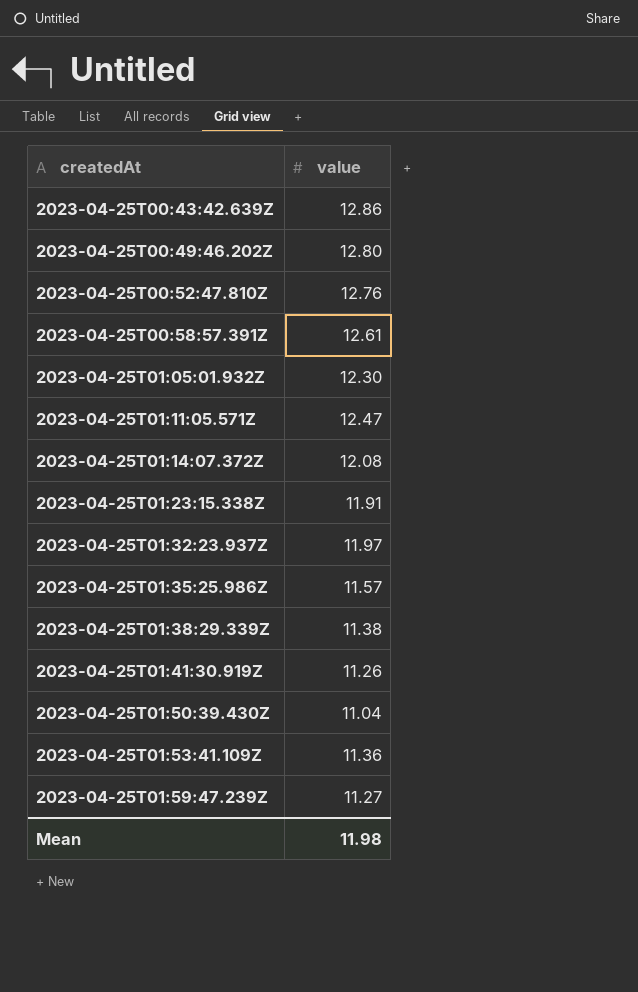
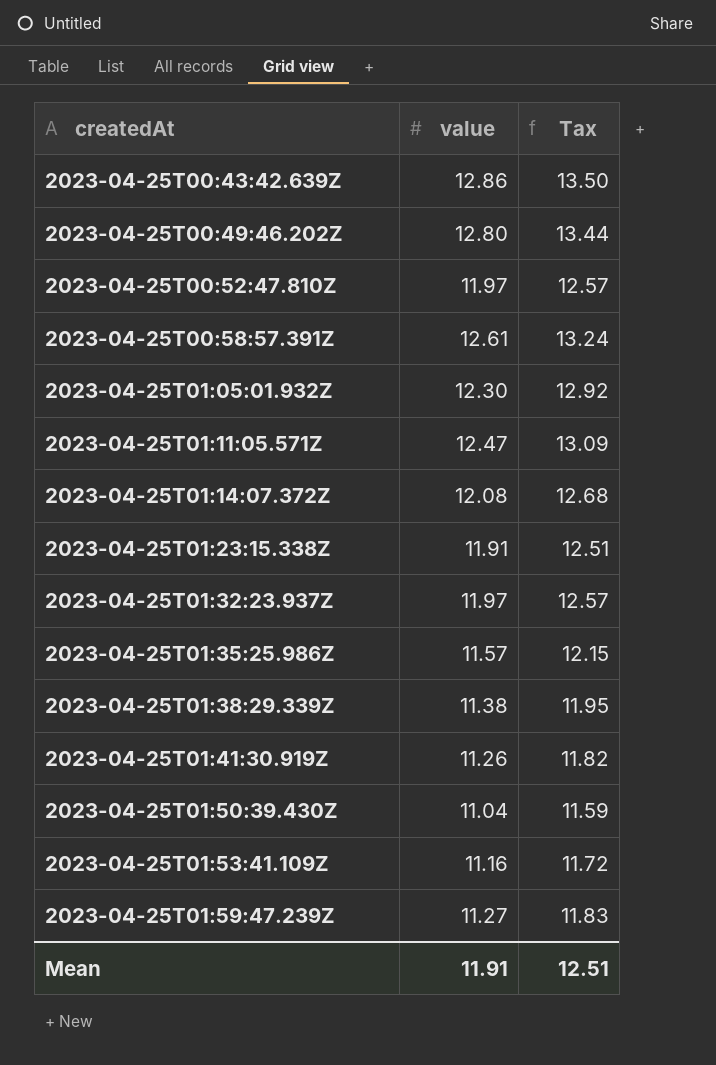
column Tax | formula: none -> [value] * 1.05
2023-04-25T00:52:47.810Z | value: 12.76 -> 11.97
2023-04-25T01:53:41.109Z | value: 11.36 -> 11.16
Mean | value: 11.98 -> 11.91

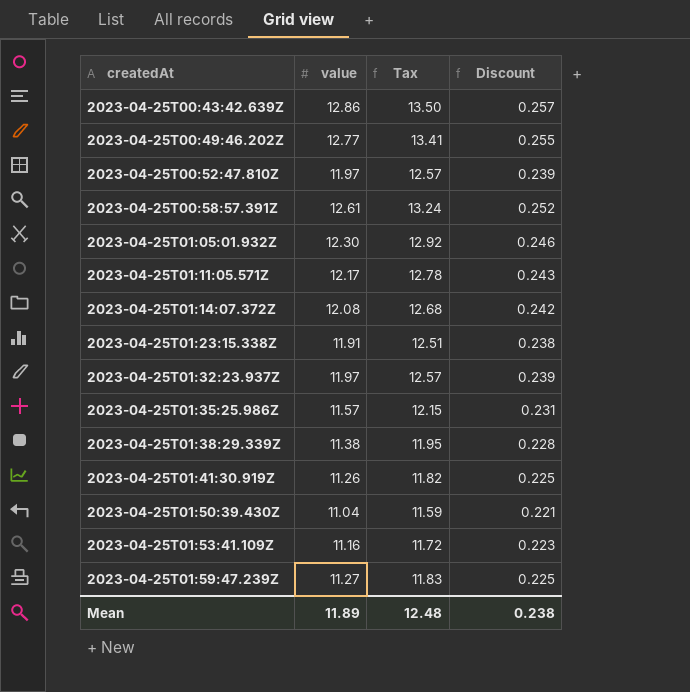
column Discount | formula: none -> [value] * 0.02
2023-04-25T00:49:46.202Z | value: 12.80 -> 12.77
2023-04-25T00:49:46.202Z | Tax: 13.44 -> 13.41
2023-04-25T01:11:05.571Z | value: 12.47 -> 12.17
2023-04-25T01:11:05.571Z | Tax: 13.09 -> 12.78
Mean | value: 11.91 -> 11.89
Mean | Tax: 12.51 -> 12.48

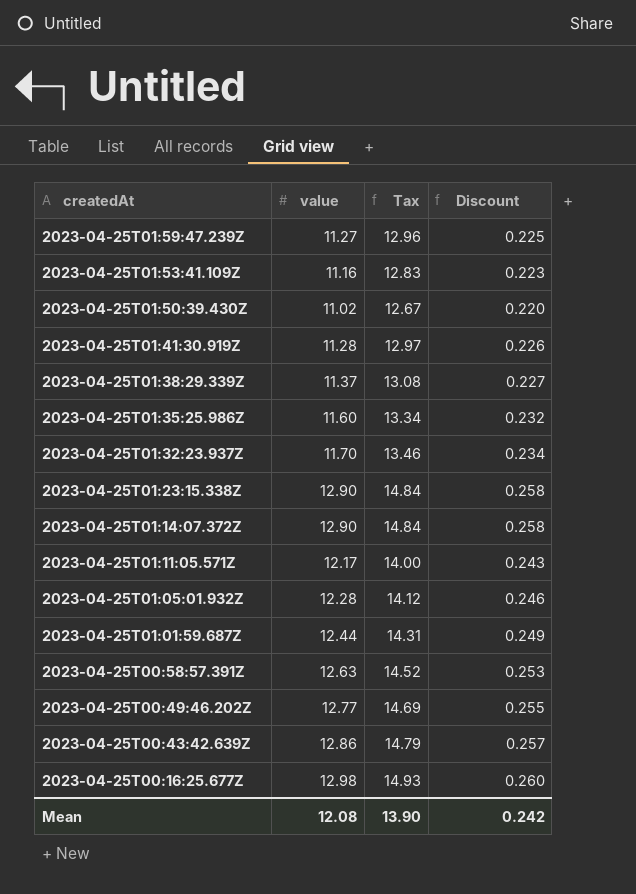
row order: createdAt ascending -> createdAt descending
column Tax | formula: [value] * 1.05 -> [value] * 1.15
row 2023-04-25T00:52:47.810Z: 11.97 | 12.57 | 0.239 -> none
2023-04-25T01:50:39.430Z | value: 11.04 -> 11.02
2023-04-25T01:50:39.430Z | Discount: 0.221 -> 0.220
2023-04-25T01:41:30.919Z | value: 11.26 -> 11.28
2023-04-25T01:41:30.919Z | Discount: 0.225 -> 0.226
2023-04-25T01:38:29.339Z | value: 11.38 -> 11.37
2023-04-25T01:38:29.339Z | Discount: 0.228 -> 0.227
2023-04-25T01:35:25.986Z | value: 11.57 -> 11.60
2023-04-25T01:35:25.986Z | Discount: 0.231 -> 0.232
2023-04-25T01:32:23.937Z | value: 11.97 -> 11.70
2023-04-25T01:32:23.937Z | Discount: 0.239 -> 0.234
2023-04-25T01:23:15.338Z | value: 11.91 -> 12.90
2023-04-25T01:23:15.338Z | Discount: 0.238 -> 0.258
2023-04-25T01:14:07.372Z | value: 12.08 -> 12.90
2023-04-25T01:14:07.372Z | Discount: 0.242 -> 0.258
2023-04-25T01:05:01.932Z | value: 12.30 -> 12.28
row 2023-04-25T01:01:59.687Z: none -> 12.44 | 14.31 | 0.249
2023-04-25T00:58:57.391Z | value: 12.61 -> 12.63
2023-04-25T00:58:57.391Z | Discount: 0.252 -> 0.253
row 2023-04-25T00:16:25.677Z: none -> 12.98 | 14.93 | 0.260
Mean | value: 11.89 -> 12.08
Mean | Tax: 12.48 -> 13.90
Mean | Discount: 0.238 -> 0.242

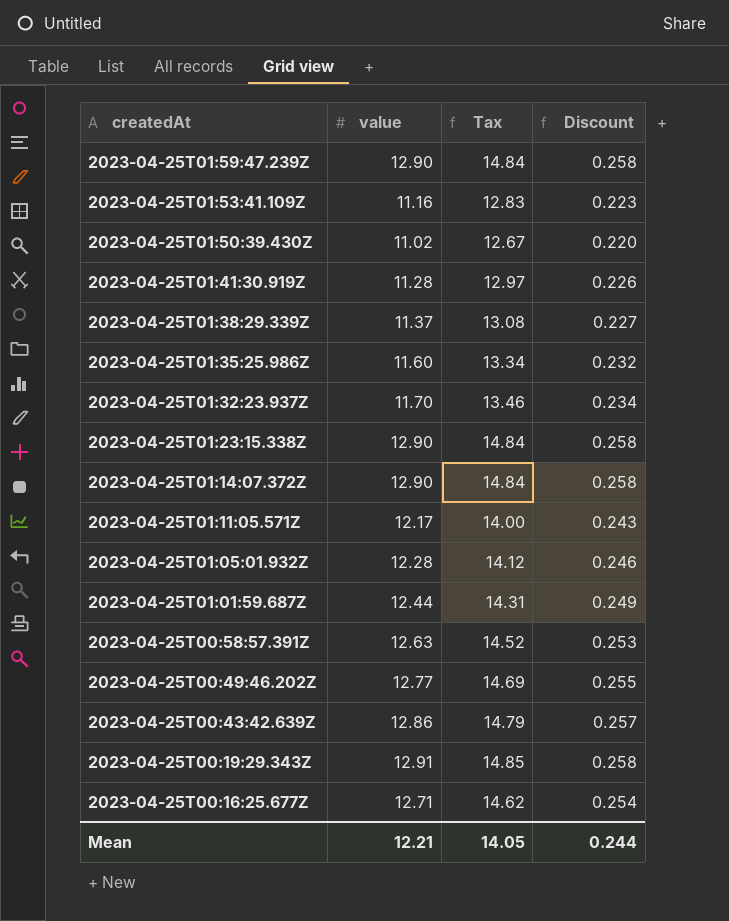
2023-04-25T01:59:47.239Z | value: 11.27 -> 12.90
2023-04-25T01:59:47.239Z | Tax: 12.96 -> 14.84
2023-04-25T01:59:47.239Z | Discount: 0.225 -> 0.258
row 2023-04-25T00:19:29.343Z: none -> 12.91 | 14.85 | 0.258
2023-04-25T00:16:25.677Z | value: 12.98 -> 12.71
2023-04-25T00:16:25.677Z | Tax: 14.93 -> 14.62
2023-04-25T00:16:25.677Z | Discount: 0.260 -> 0.254
Mean | value: 12.08 -> 12.21
Mean | Tax: 13.90 -> 14.05
Mean | Discount: 0.242 -> 0.244

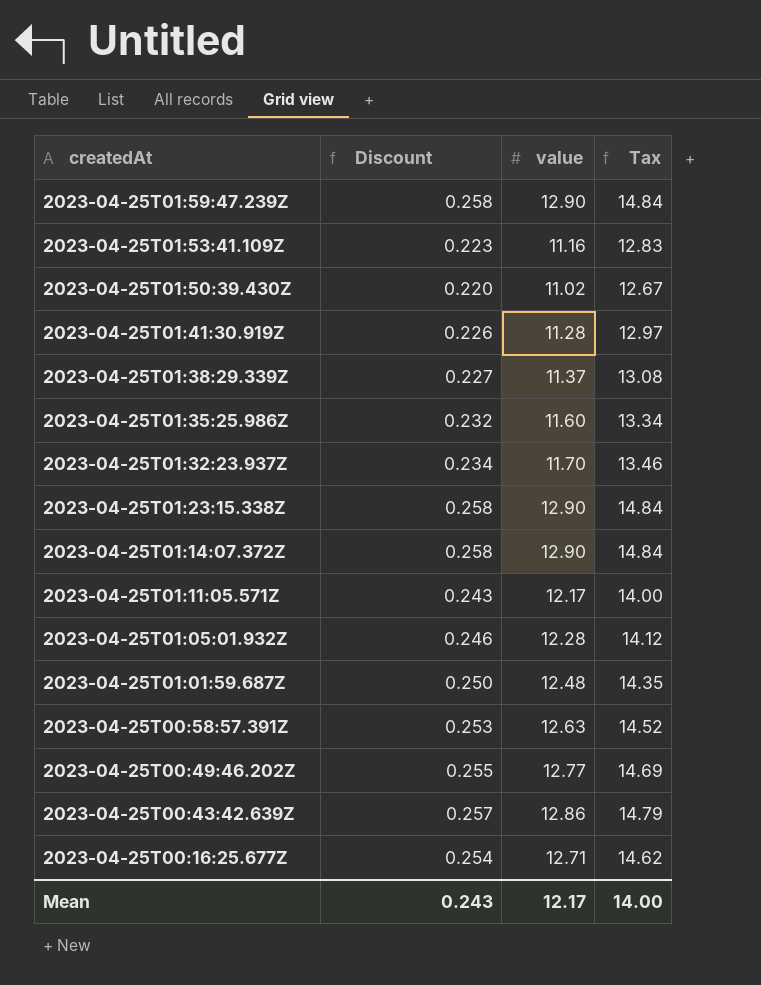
column Discount | position: 4 -> 2
row 2023-04-25T00:19:29.343Z: 12.91 | 14.85 | 0.258 -> none
2023-04-25T01:01:59.687Z | Discount: 0.249 -> 0.250
2023-04-25T01:01:59.687Z | value: 12.44 -> 12.48
2023-04-25T01:01:59.687Z | Tax: 14.31 -> 14.35
Mean | Discount: 0.244 -> 0.243
Mean | value: 12.21 -> 12.17
Mean | Tax: 14.05 -> 14.00

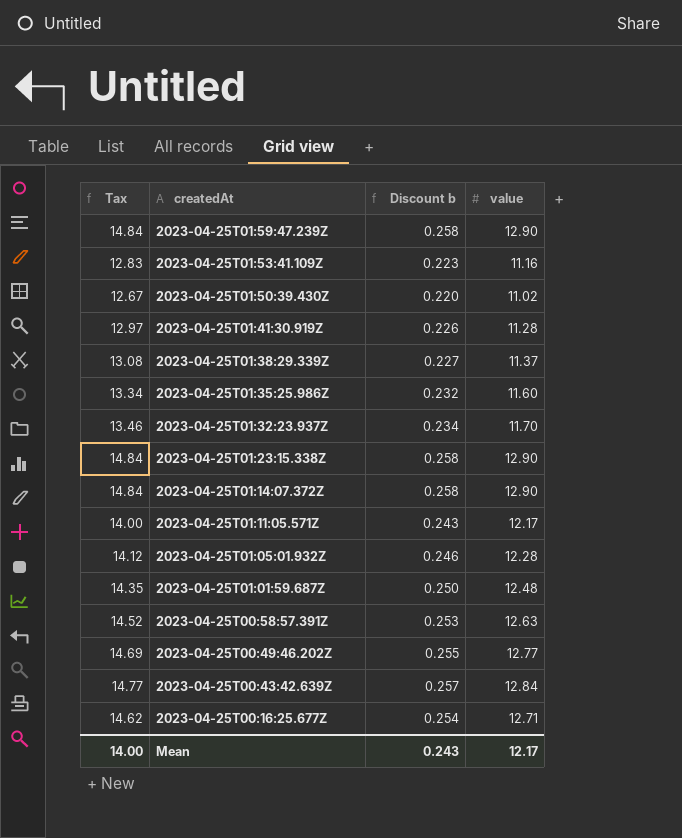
column Tax | position: 4 -> 1
column name: Discount -> Discount b
2023-04-25T00:43:42.639Z | Tax: 14.79 -> 14.77
2023-04-25T00:43:42.639Z | value: 12.86 -> 12.84

